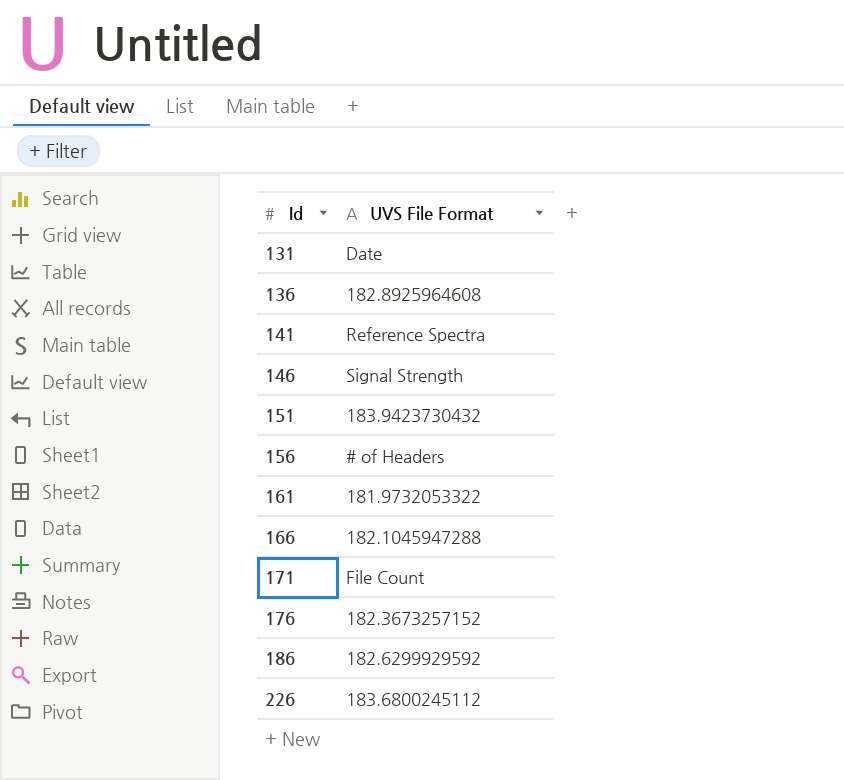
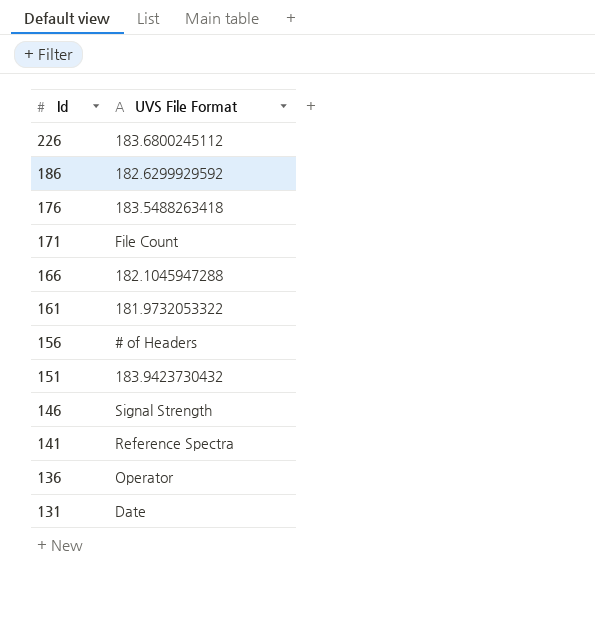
row order: Id ascending -> Id descending
176 | UVS File Format: 182.3673257152 -> 183.5488263418
136 | UVS File Format: 182.8925964608 -> Operator

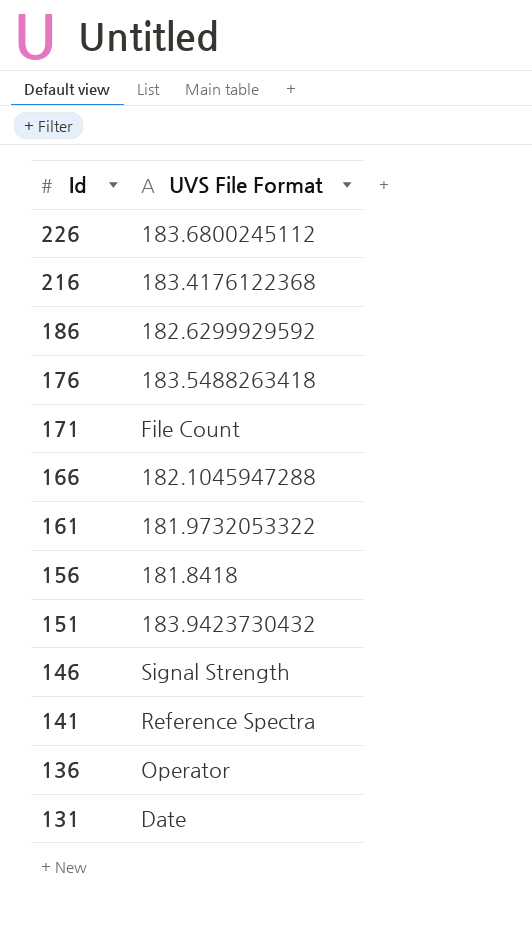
row 216: none -> 183.4176122368
156 | UVS File Format: # of Headers -> 181.8418

